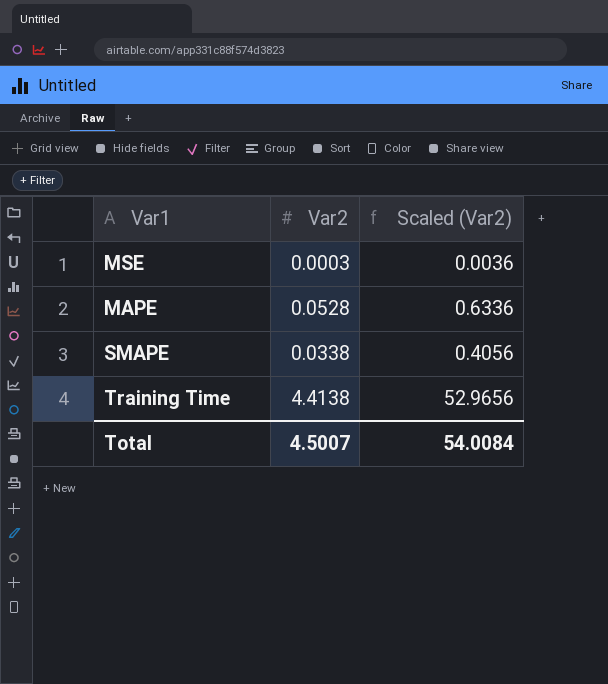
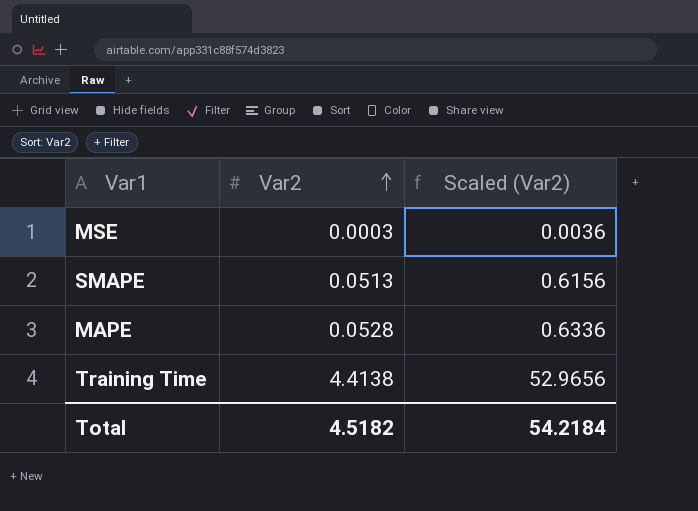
row order: none -> Var2 ascending
SMAPE | Var2: 0.0338 -> 0.0513
SMAPE | Scaled (Var2): 0.4056 -> 0.6156
Total | Var2: 4.5007 -> 4.5182
Total | Scaled (Var2): 54.0084 -> 54.2184

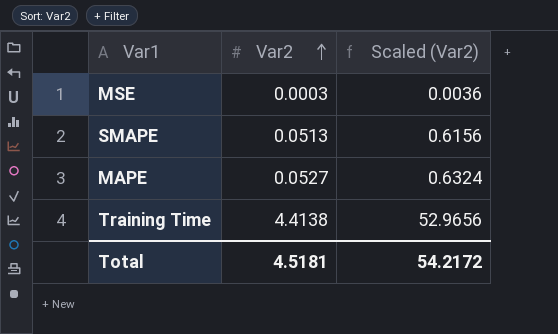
MAPE | Var2: 0.0528 -> 0.0527
MAPE | Scaled (Var2): 0.6336 -> 0.6324
Total | Var2: 4.5182 -> 4.5181
Total | Scaled (Var2): 54.2184 -> 54.2172

